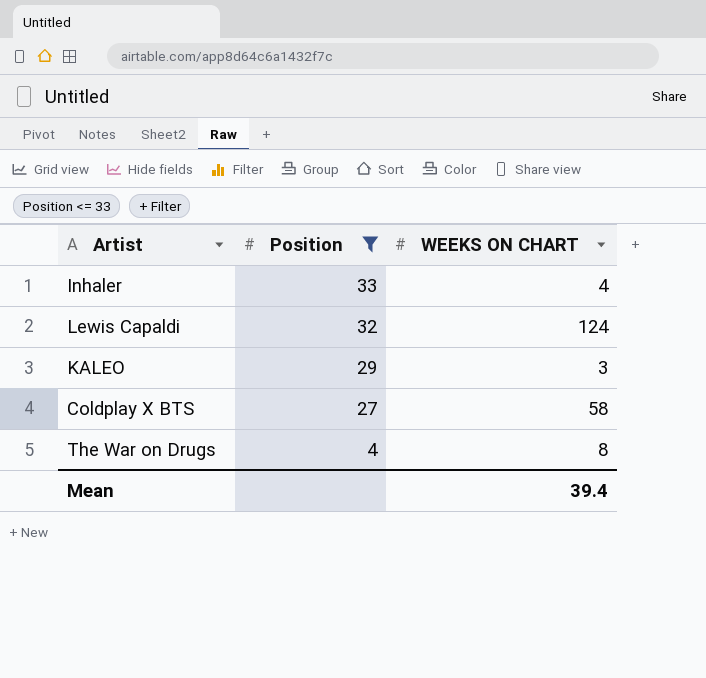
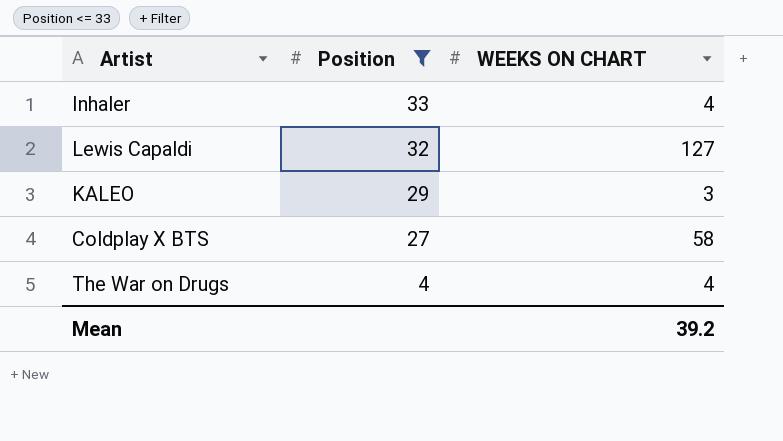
Lewis Capaldi | WEEKS ON CHART: 124 -> 127
The War on Drugs | WEEKS ON CHART: 8 -> 4
Mean | WEEKS ON CHART: 39.4 -> 39.2

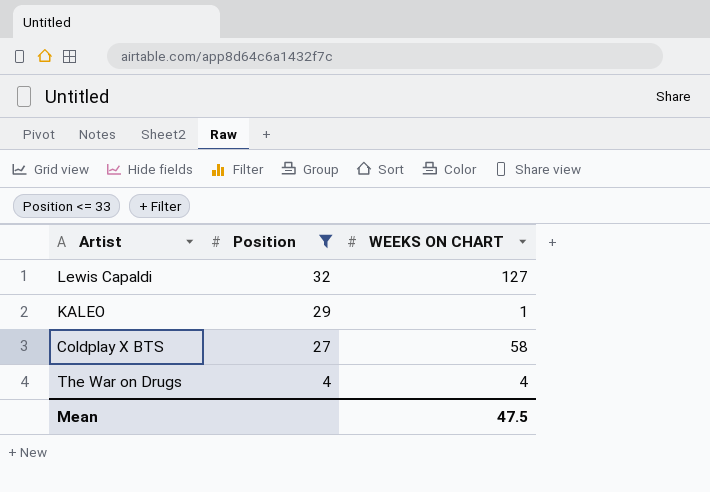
row Inhaler: 33 | 4 -> none
KALEO | WEEKS ON CHART: 3 -> 1
Mean | WEEKS ON CHART: 39.2 -> 47.5

